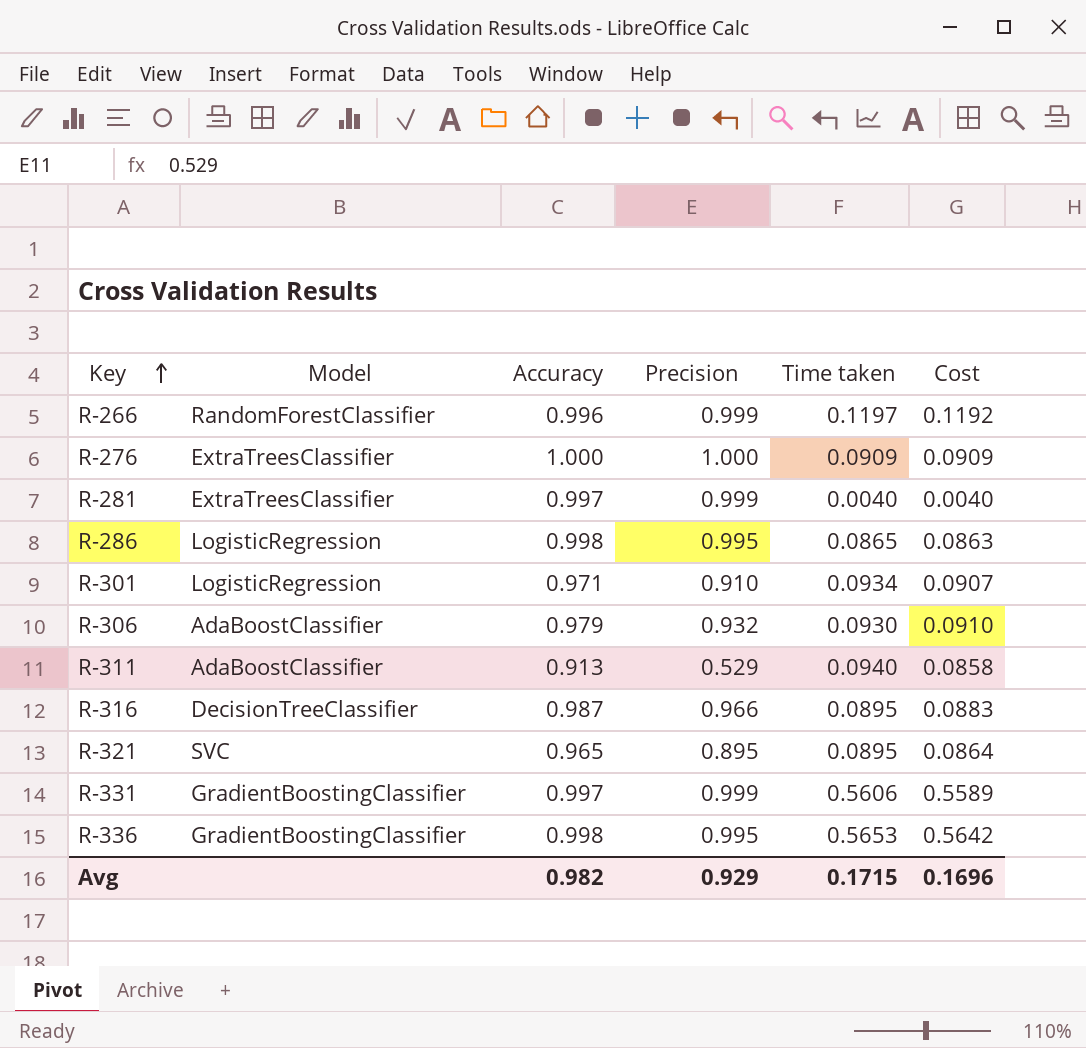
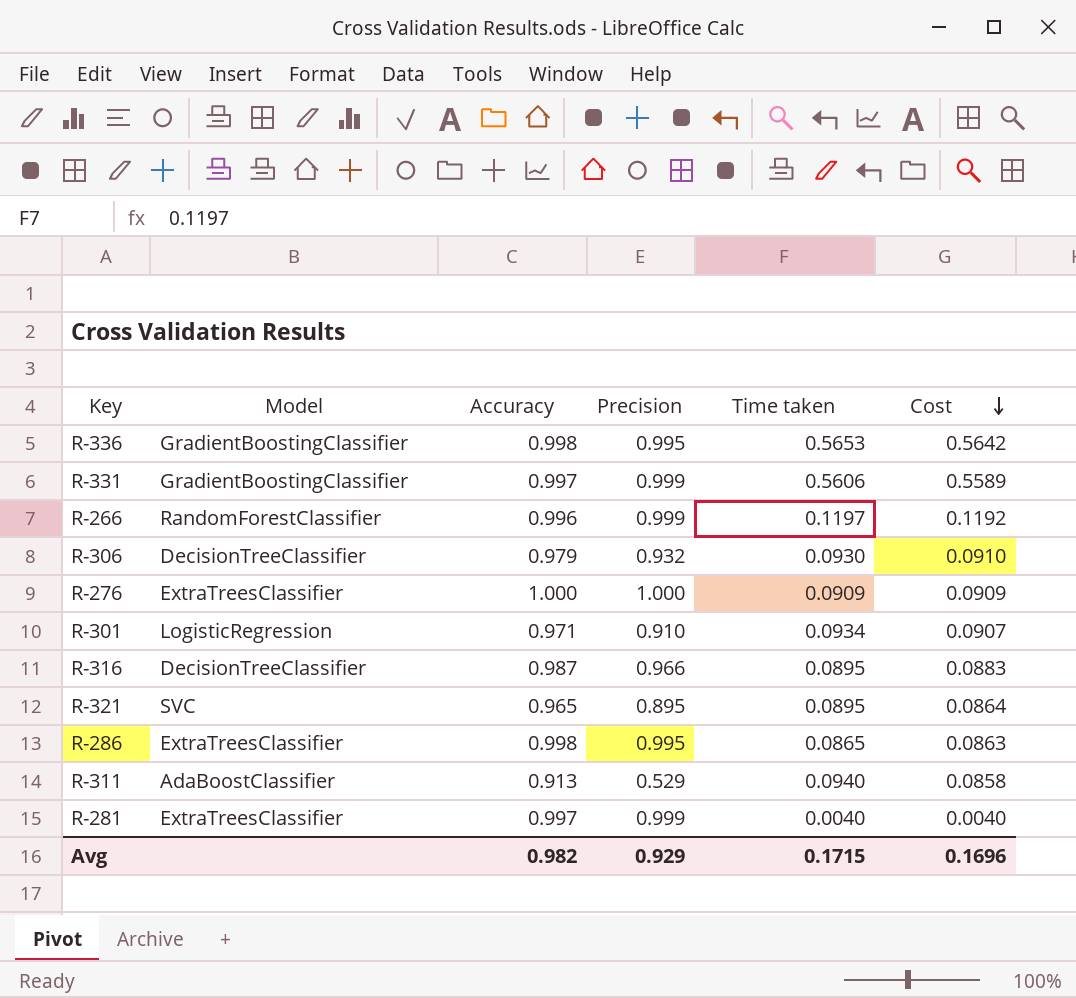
row order: Key ascending -> Cost descending
R-306 | Model: AdaBoostClassifier -> DecisionTreeClassifier
R-286 | Model: LogisticRegression -> ExtraTreesClassifier

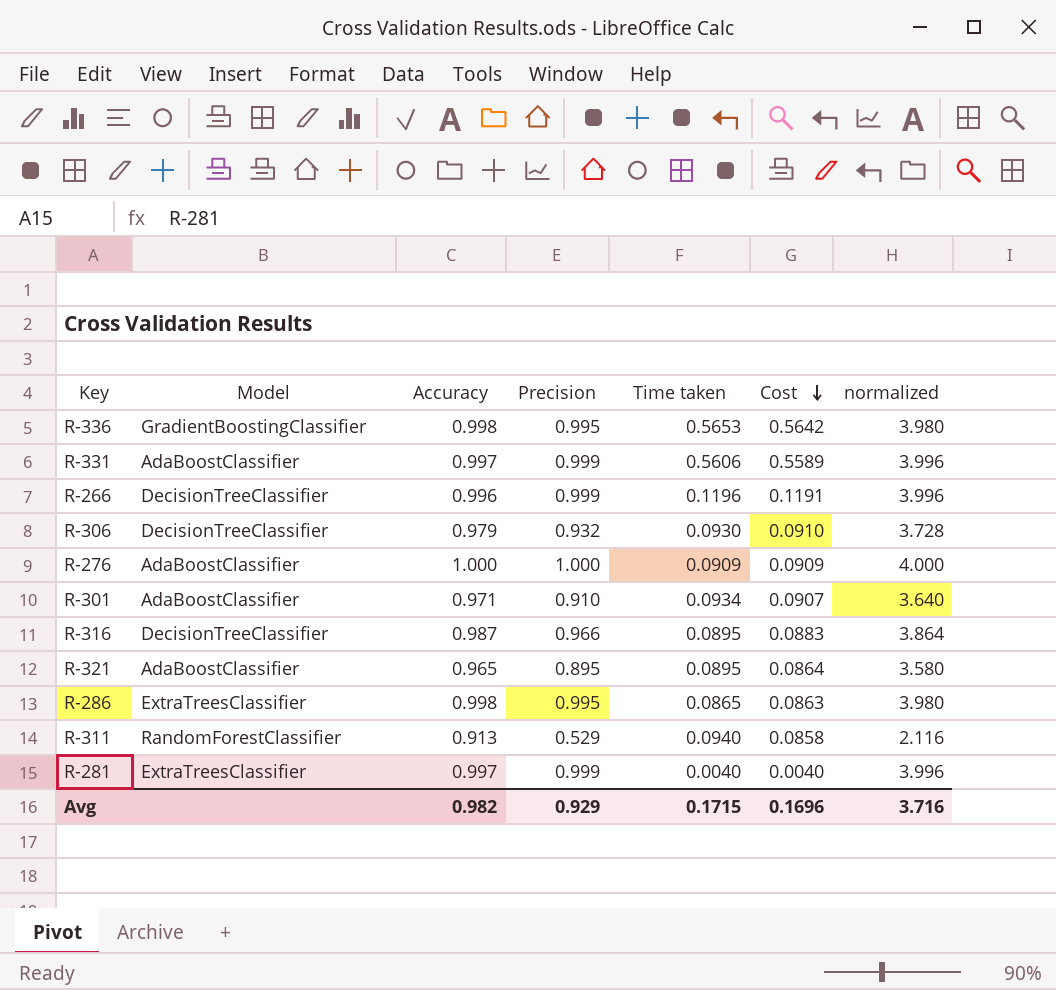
column normalized | formula: none -> [Precision] * 4
R-331 | Model: GradientBoostingClassifier -> AdaBoostClassifier
R-266 | Model: RandomForestClassifier -> DecisionTreeClassifier
R-266 | Time taken: 0.1197 -> 0.1196
R-266 | Cost: 0.1192 -> 0.1191
R-276 | Model: ExtraTreesClassifier -> AdaBoostClassifier
R-301 | Model: LogisticRegression -> AdaBoostClassifier
R-321 | Model: SVC -> AdaBoostClassifier
R-311 | Model: AdaBoostClassifier -> RandomForestClassifier

